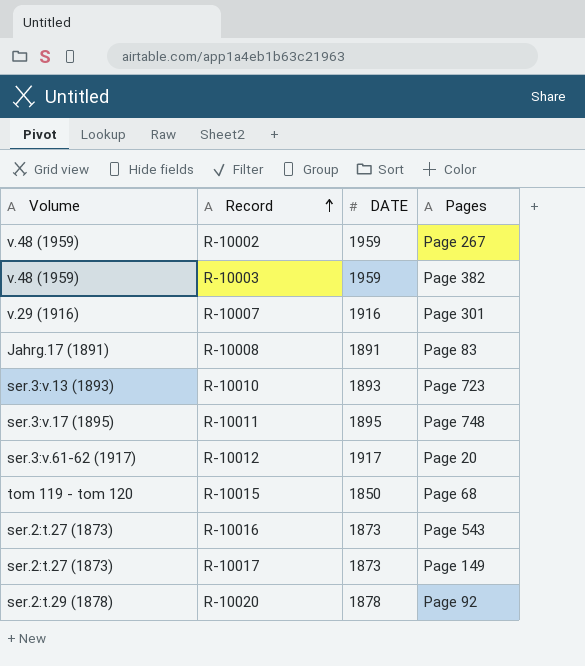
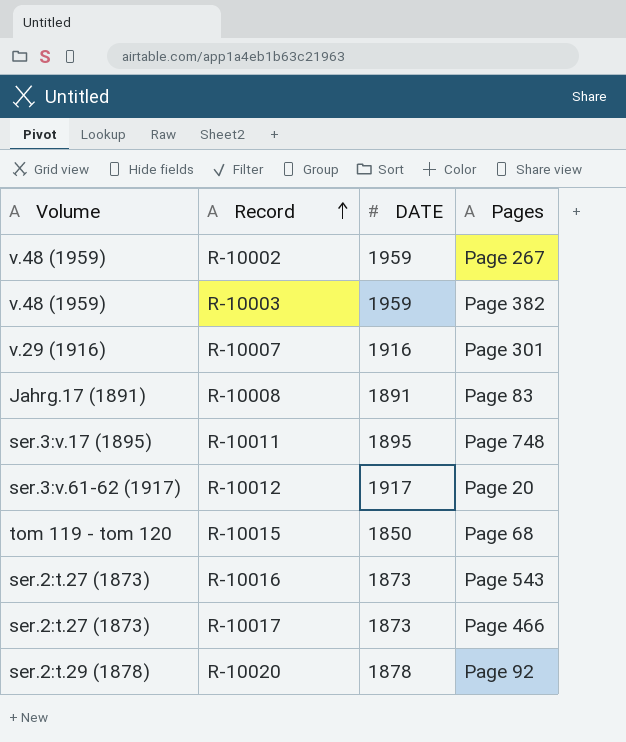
row R-10010: ser.3:v.13 (1893) | 1893 | Page 723 -> none
R-10017 | Pages: Page 149 -> Page 466

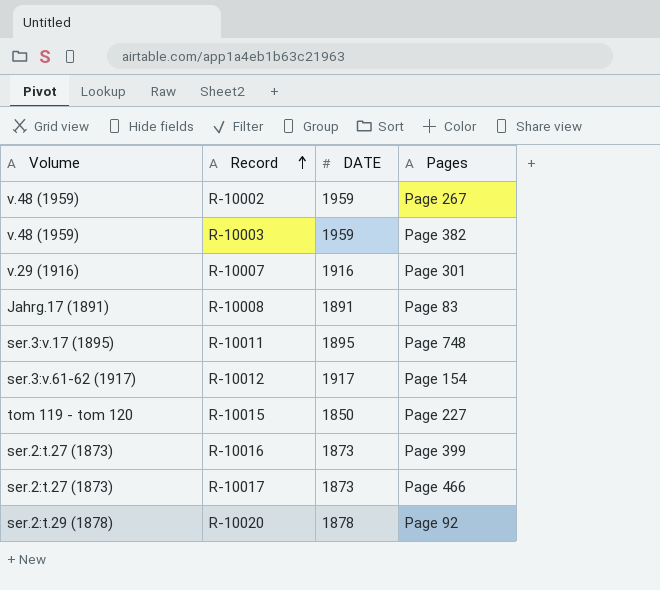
R-10012 | Pages: Page 20 -> Page 154
R-10015 | Pages: Page 68 -> Page 227
R-10016 | Pages: Page 543 -> Page 399

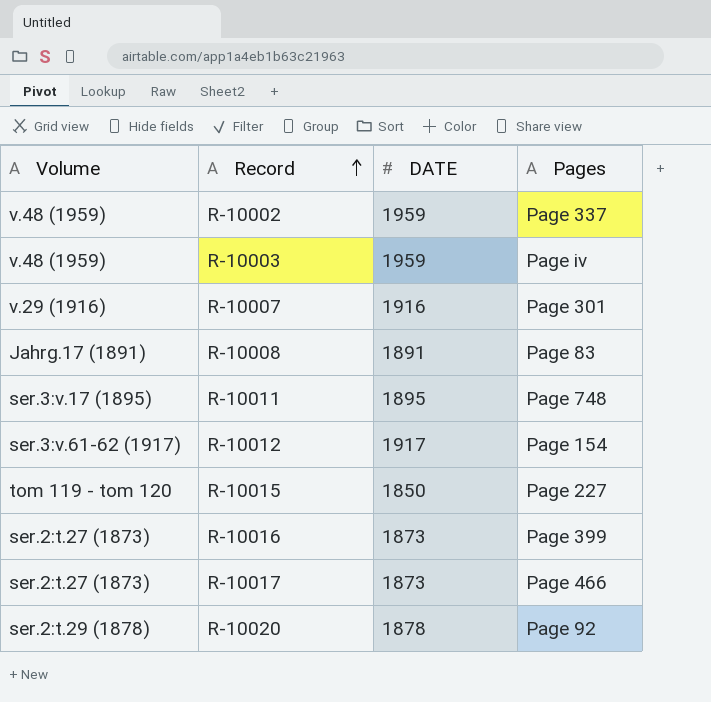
R-10002 | Pages: Page 267 -> Page 337
R-10003 | Pages: Page 382 -> Page iv

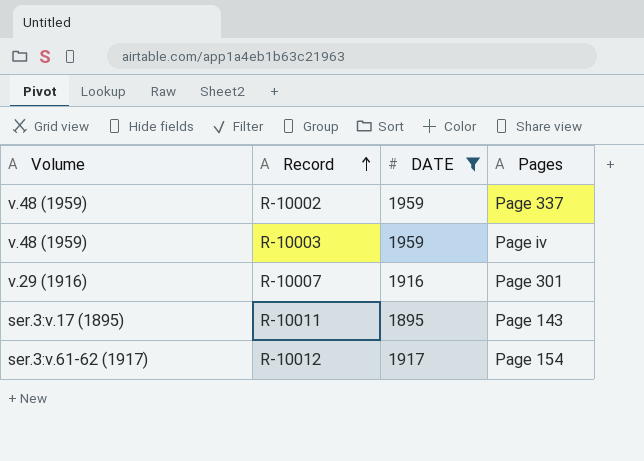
filter: none -> DATE >= 1895
R-10011 | Pages: Page 748 -> Page 143

